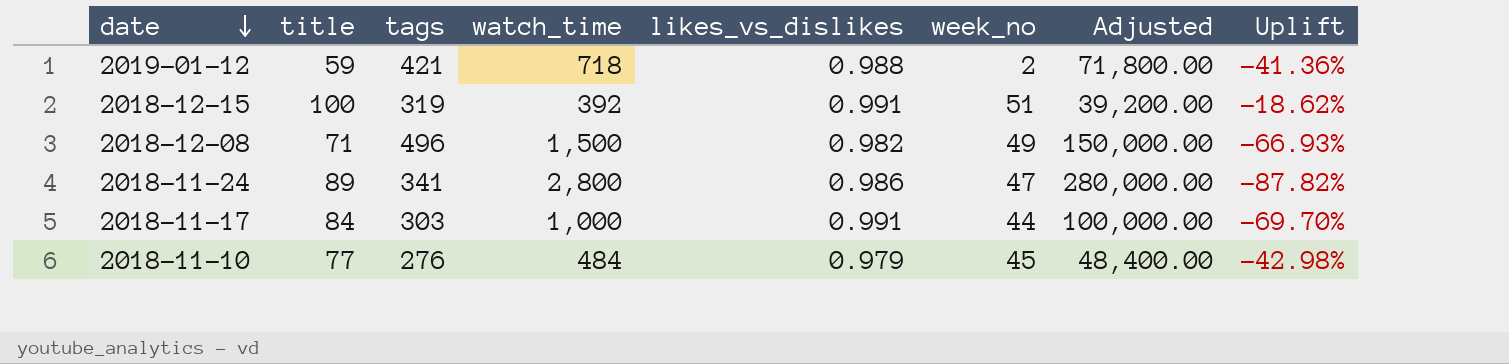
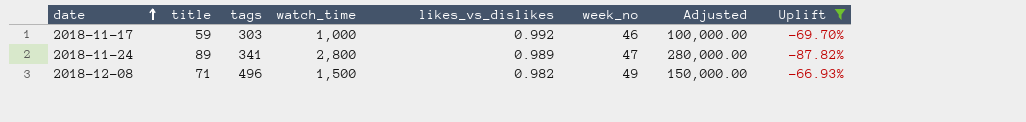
filter: none -> Uplift <= -66.93%
row order: date descending -> date ascending
2018-11-17 | title: 84 -> 59
2018-11-17 | likes_vs_dislikes: 0.991 -> 0.992
2018-11-17 | week_no: 44 -> 46
2018-11-24 | likes_vs_dislikes: 0.986 -> 0.989

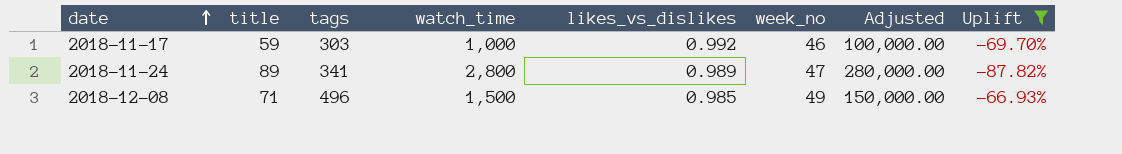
2018-12-08 | likes_vs_dislikes: 0.982 -> 0.985

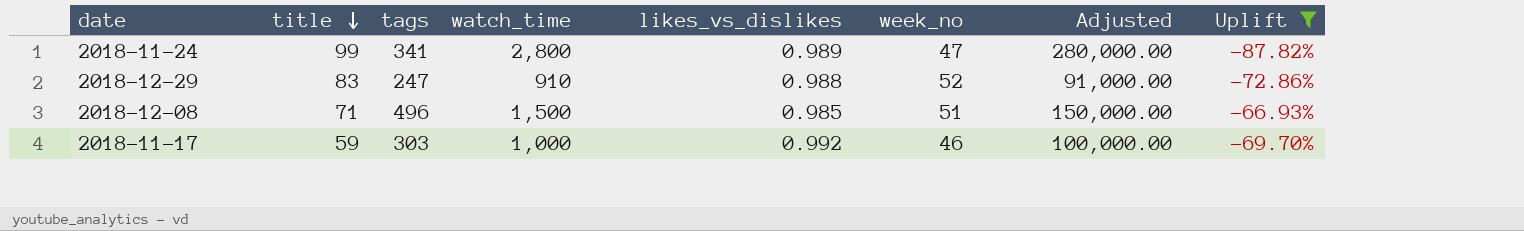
row order: date ascending -> title descending
2018-11-24 | title: 89 -> 99
row 2018-12-29: none -> 83 | 247 | 910 | 0.988 | 52 | 91,000.00 | -72.86%
2018-12-08 | week_no: 49 -> 51

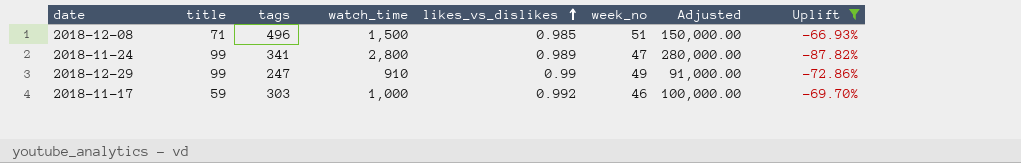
row order: title descending -> likes_vs_dislikes ascending
2018-12-29 | title: 83 -> 99
2018-12-29 | likes_vs_dislikes: 0.988 -> 0.99
2018-12-29 | week_no: 52 -> 49

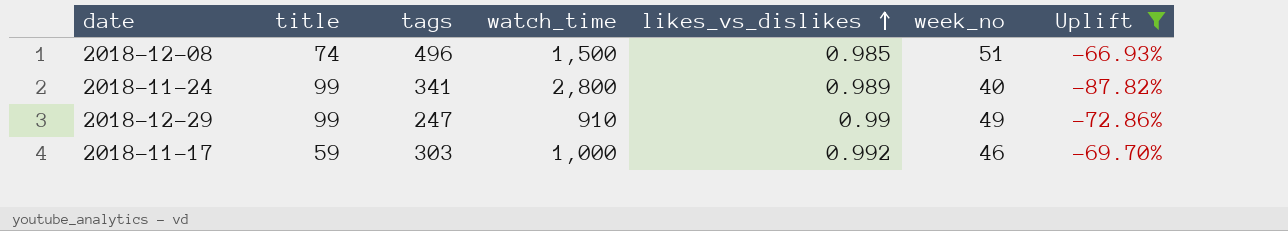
column Adjusted | formula: [watch_time] * 100 -> none
2018-12-08 | title: 71 -> 74
2018-11-24 | week_no: 47 -> 40

